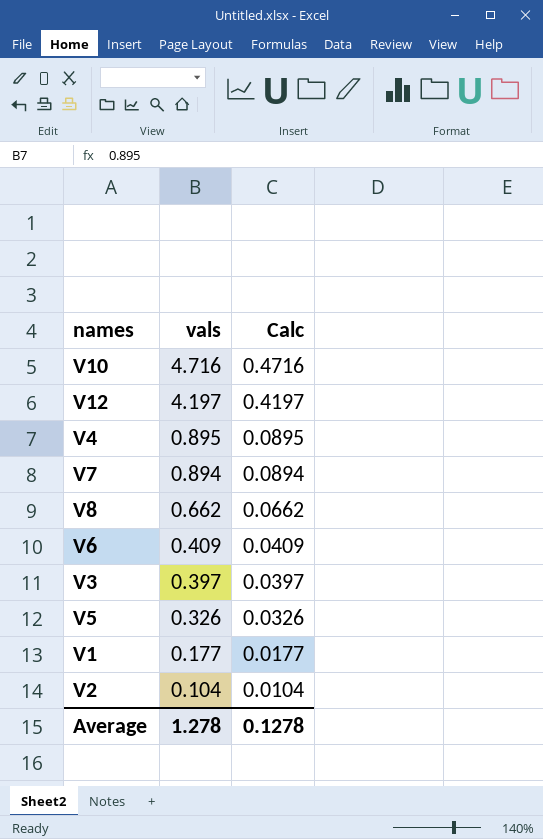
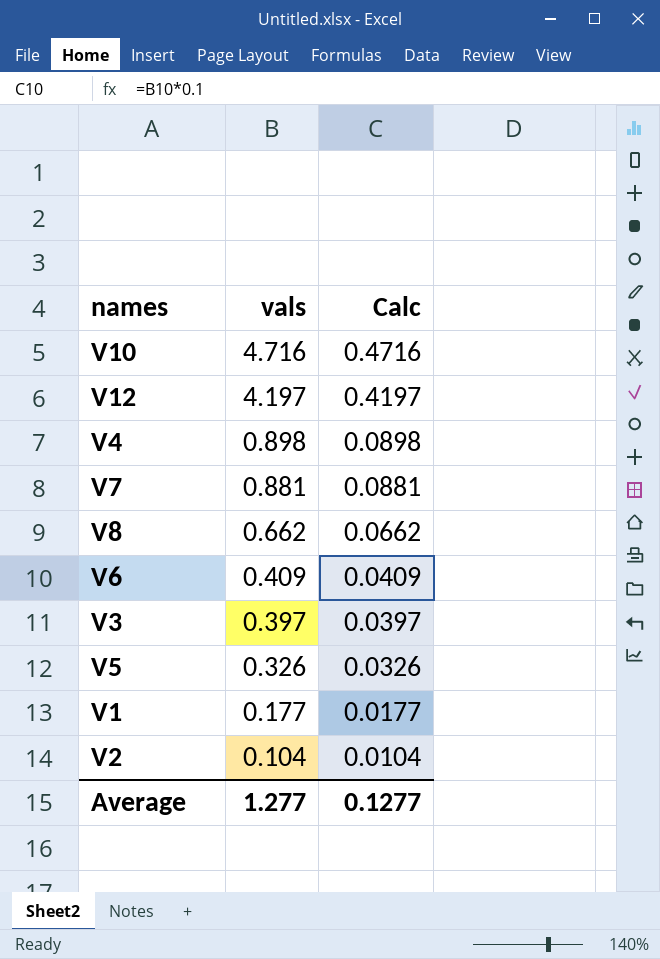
V4 | vals: 0.895 -> 0.898
V4 | Calc: 0.0895 -> 0.0898
V7 | vals: 0.894 -> 0.881
V7 | Calc: 0.0894 -> 0.0881
Average | vals: 1.278 -> 1.277
Average | Calc: 0.1278 -> 0.1277

